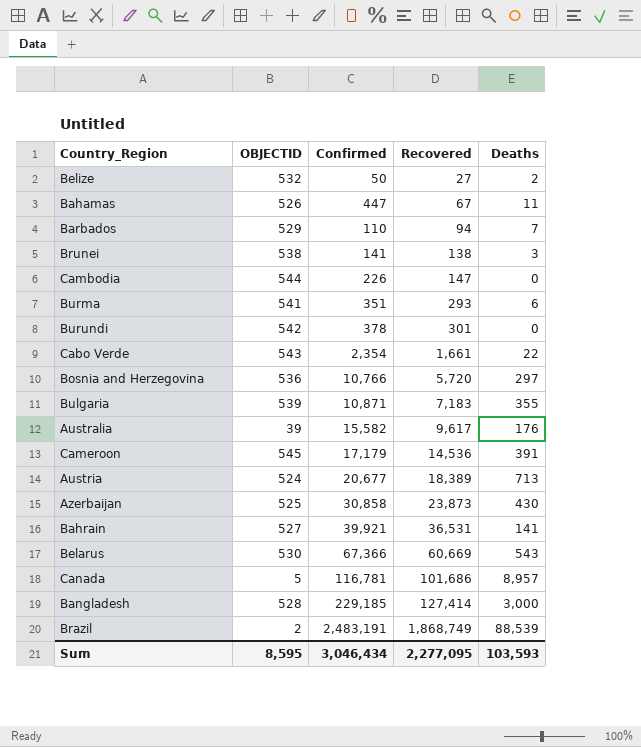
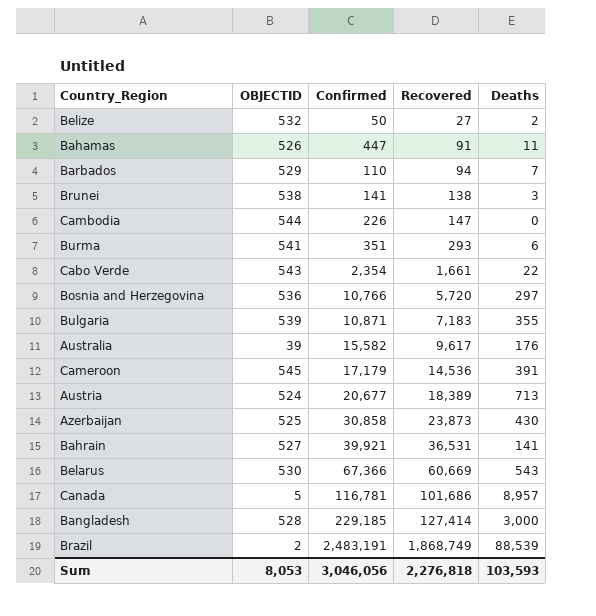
row Burundi: 542 | 378 | 301 | 0 -> none
Bahamas | Recovered: 67 -> 91
Sum | OBJECTID: 8,595 -> 8,053
Sum | Confirmed: 3,046,434 -> 3,046,056
Sum | Recovered: 2,277,095 -> 2,276,818

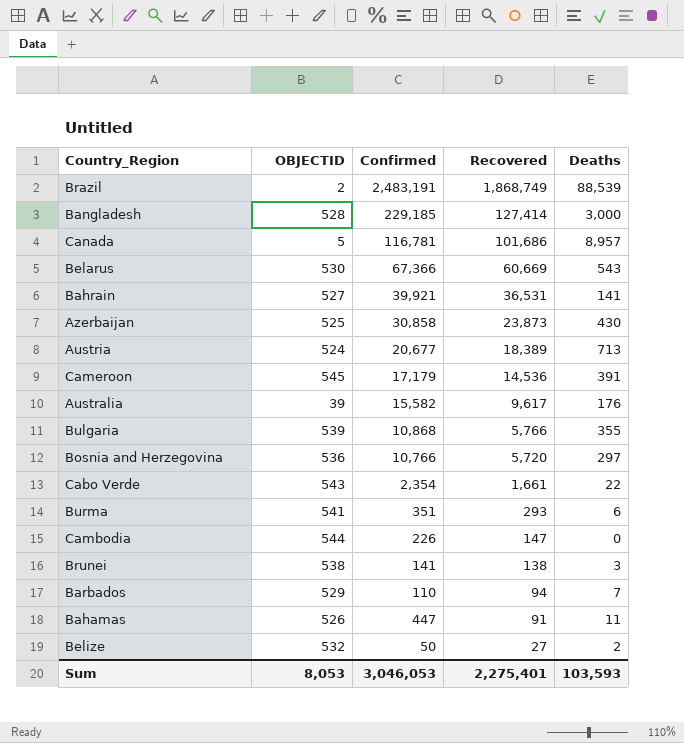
row order: Recovered ascending -> Recovered descending
Bulgaria | Confirmed: 10,871 -> 10,868
Bulgaria | Recovered: 7,183 -> 5,766
Sum | Confirmed: 3,046,056 -> 3,046,053
Sum | Recovered: 2,276,818 -> 2,275,401

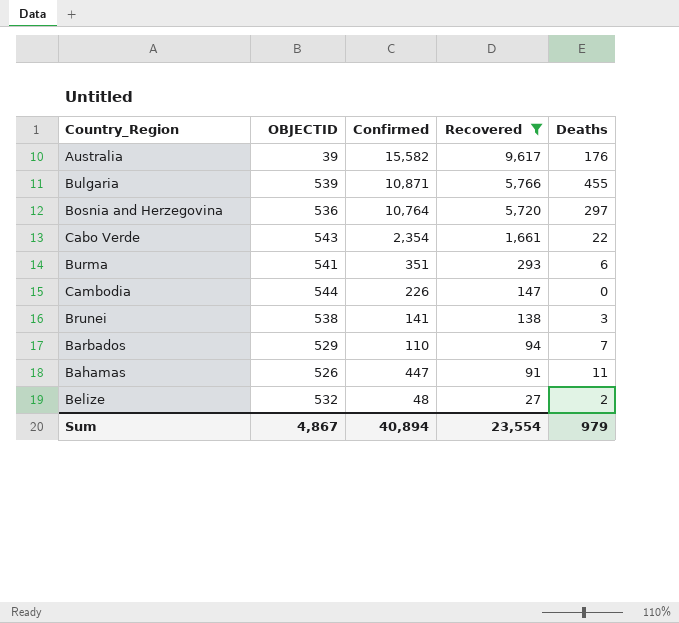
filter: none -> Recovered <= 9,617
Bulgaria | Confirmed: 10,868 -> 10,871
Bulgaria | Deaths: 355 -> 455
Bosnia and Herzegovina | Confirmed: 10,766 -> 10,764
Belize | Confirmed: 50 -> 48
Sum | OBJECTID: 8,053 -> 4,867
Sum | Confirmed: 3,046,053 -> 40,894
Sum | Recovered: 2,275,401 -> 23,554
Sum | Deaths: 103,593 -> 979

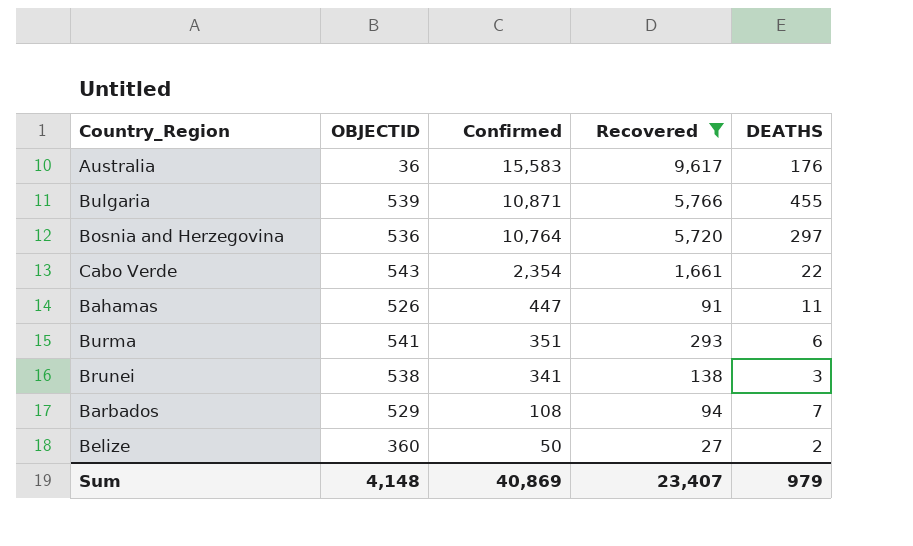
row order: Recovered descending -> Confirmed descending
column name: Deaths -> DEATHS
row Cambodia: 544 | 226 | 147 | 0 -> none
Australia | OBJECTID: 39 -> 36
Australia | Confirmed: 15,582 -> 15,583
Brunei | Confirmed: 141 -> 341
Barbados | Confirmed: 110 -> 108
Belize | OBJECTID: 532 -> 360
Belize | Confirmed: 48 -> 50
Sum | OBJECTID: 4,867 -> 4,148
Sum | Confirmed: 40,894 -> 40,869
Sum | Recovered: 23,554 -> 23,407

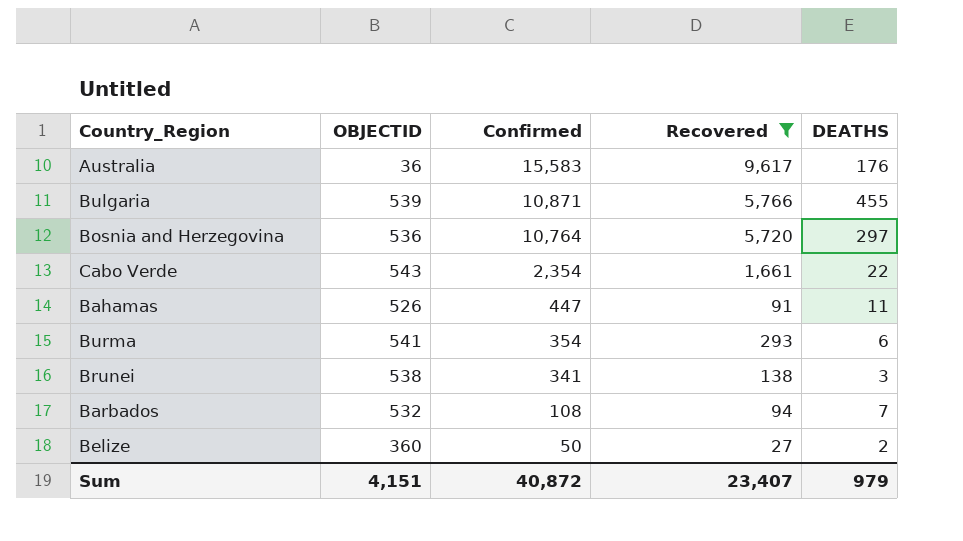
Burma | Confirmed: 351 -> 354
Barbados | OBJECTID: 529 -> 532
Sum | OBJECTID: 4,148 -> 4,151
Sum | Confirmed: 40,869 -> 40,872

